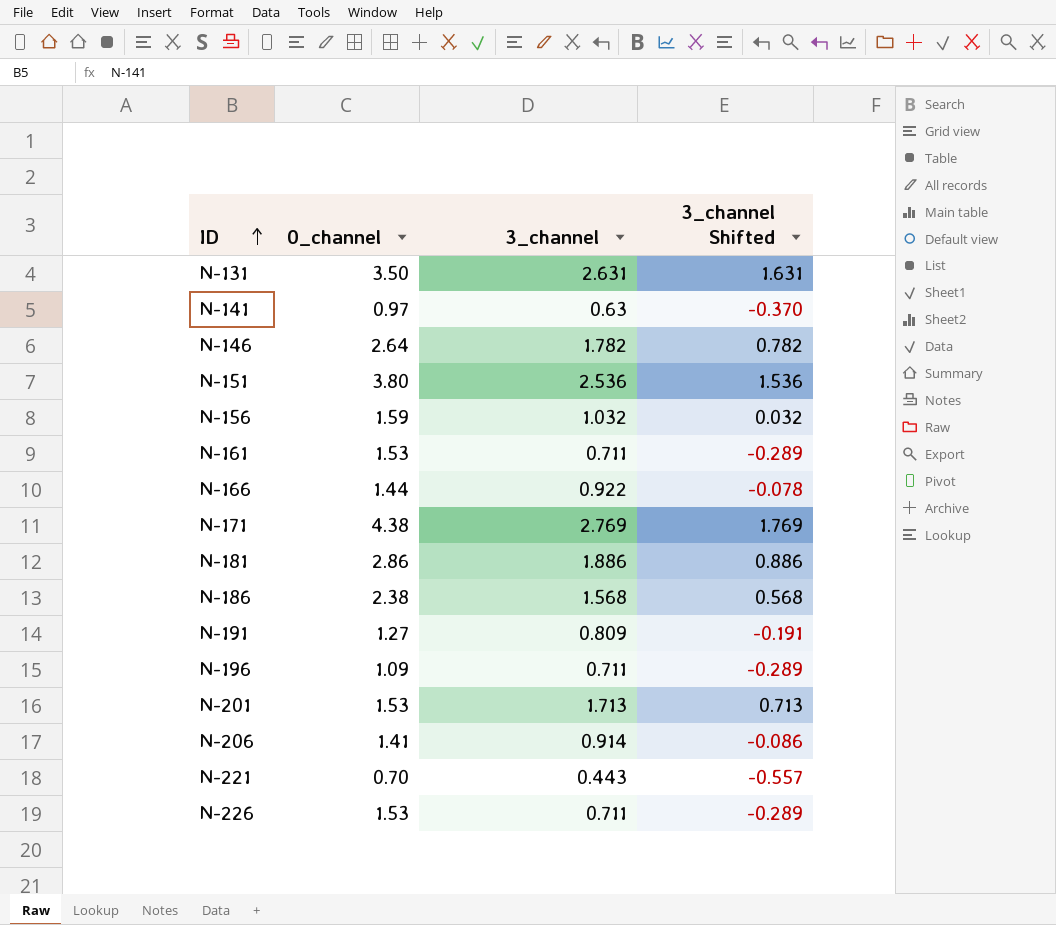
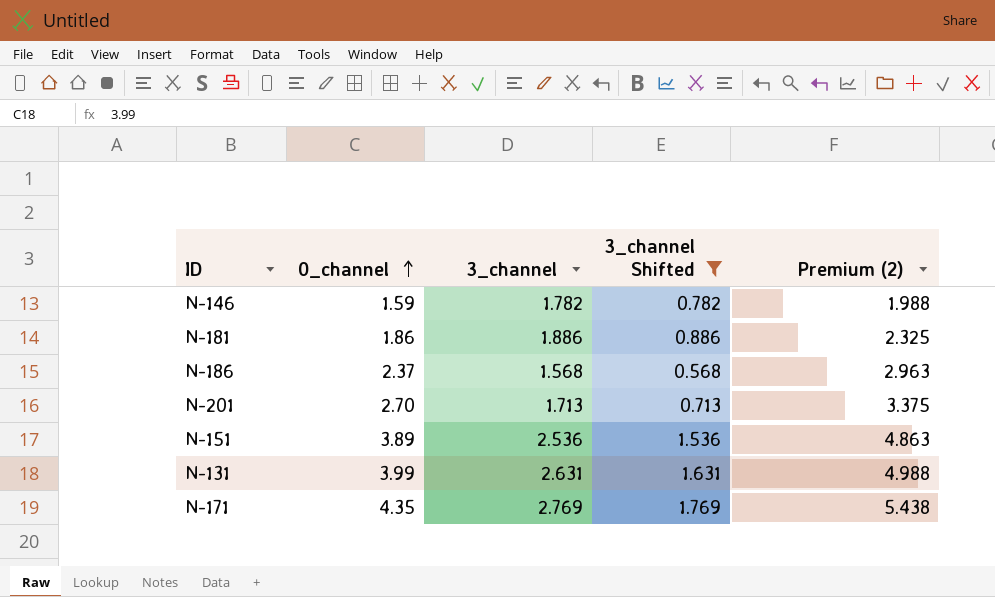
filter: none -> 3_channel Shifted >= 0.568
row order: ID ascending -> 0_channel ascending
column Premium (2) | formula: none -> [0_channel] * 1.25
N-146 | 0_channel: 2.64 -> 1.59
N-181 | 0_channel: 2.86 -> 1.86
N-186 | 0_channel: 2.38 -> 2.37
N-201 | 0_channel: 1.53 -> 2.70
N-151 | 0_channel: 3.80 -> 3.89
N-131 | 0_channel: 3.50 -> 3.99
N-171 | 0_channel: 4.38 -> 4.35

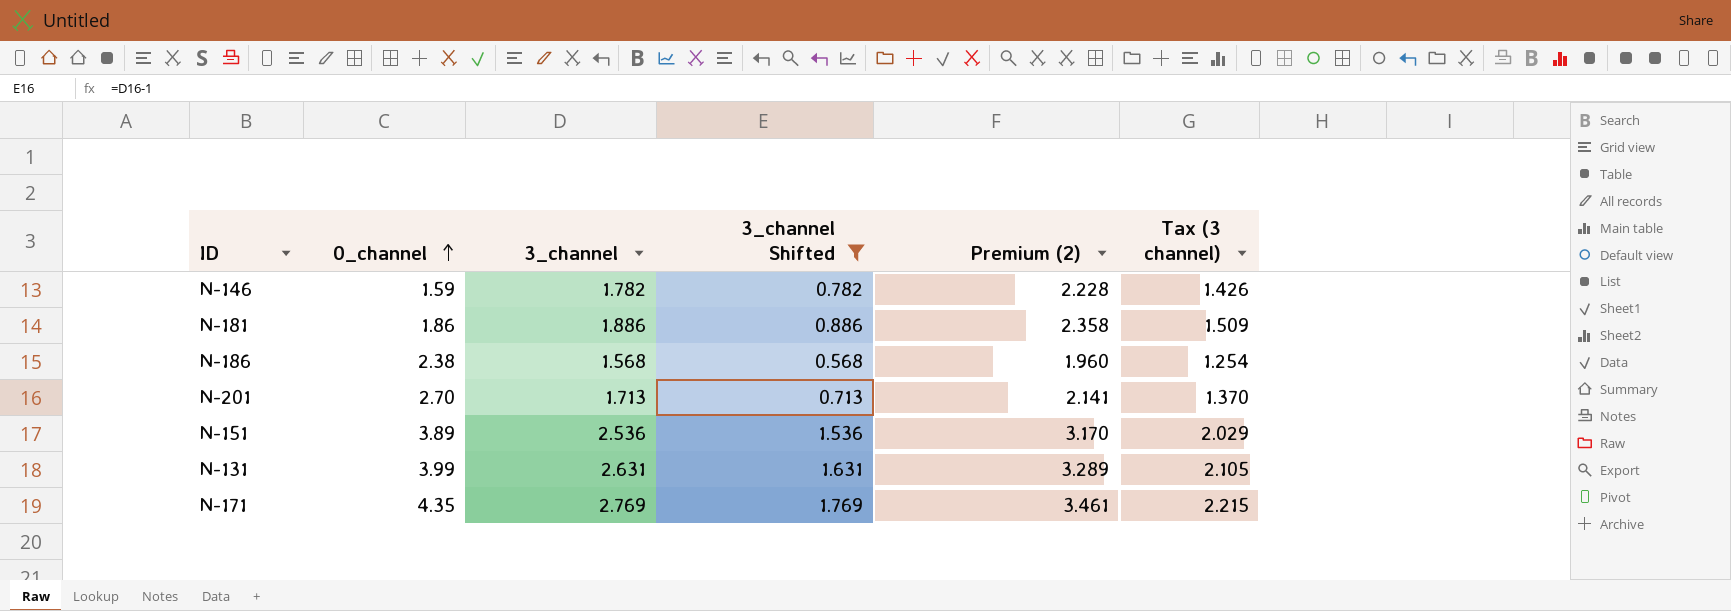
column Premium (2) | formula: [0_channel] * 1.25 -> [3_channel] * 1.25
column Tax (3 channel) | formula: none -> [3_channel] * 0.8
N-186 | 0_channel: 2.37 -> 2.38

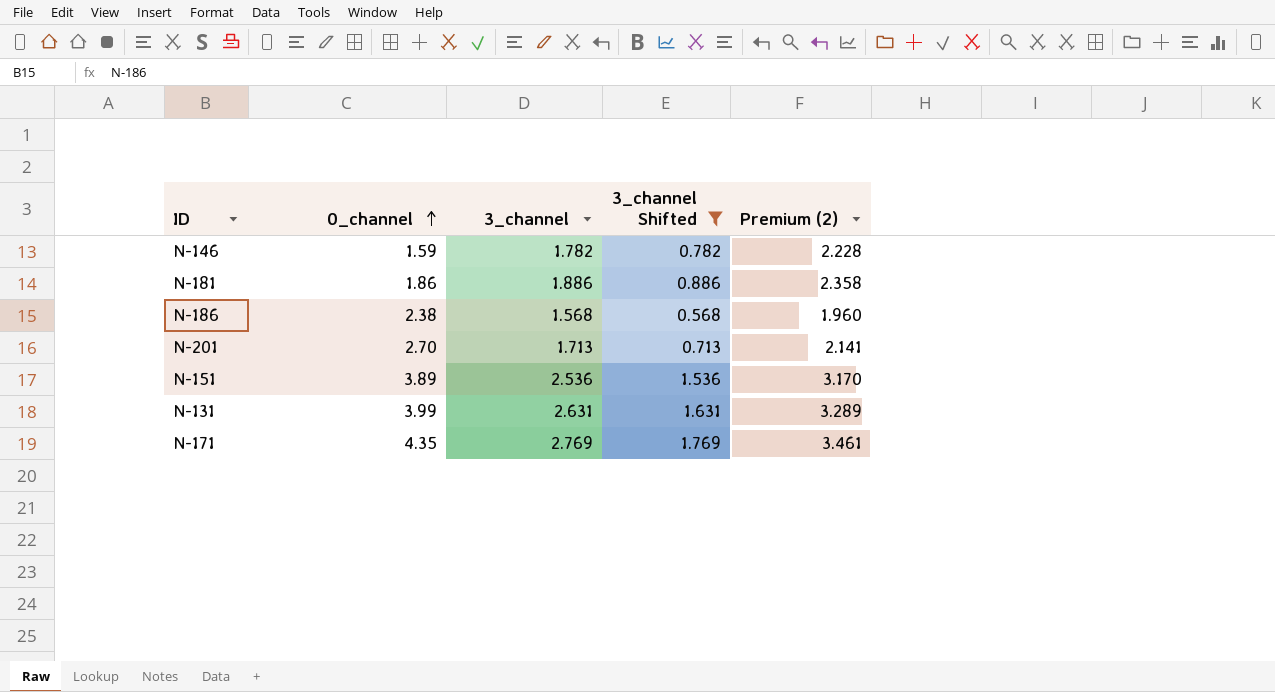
column Tax (3 channel) | formula: [3_channel] * 0.8 -> none

